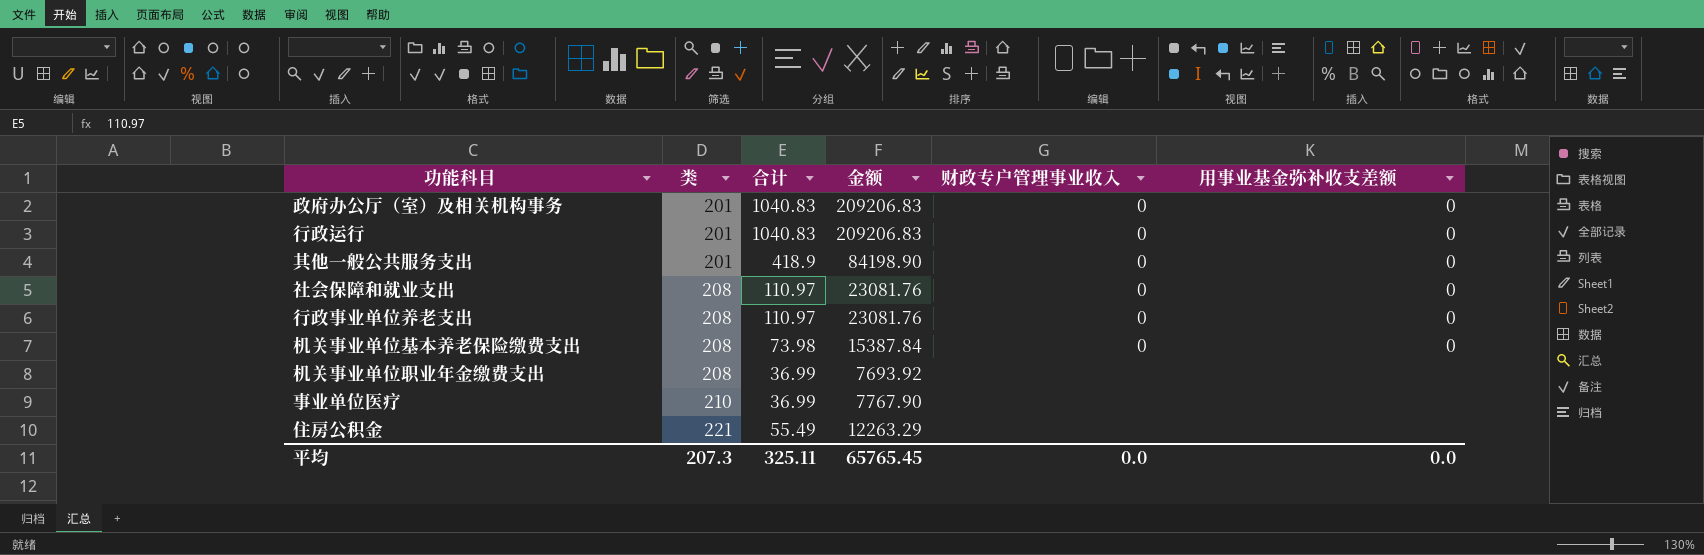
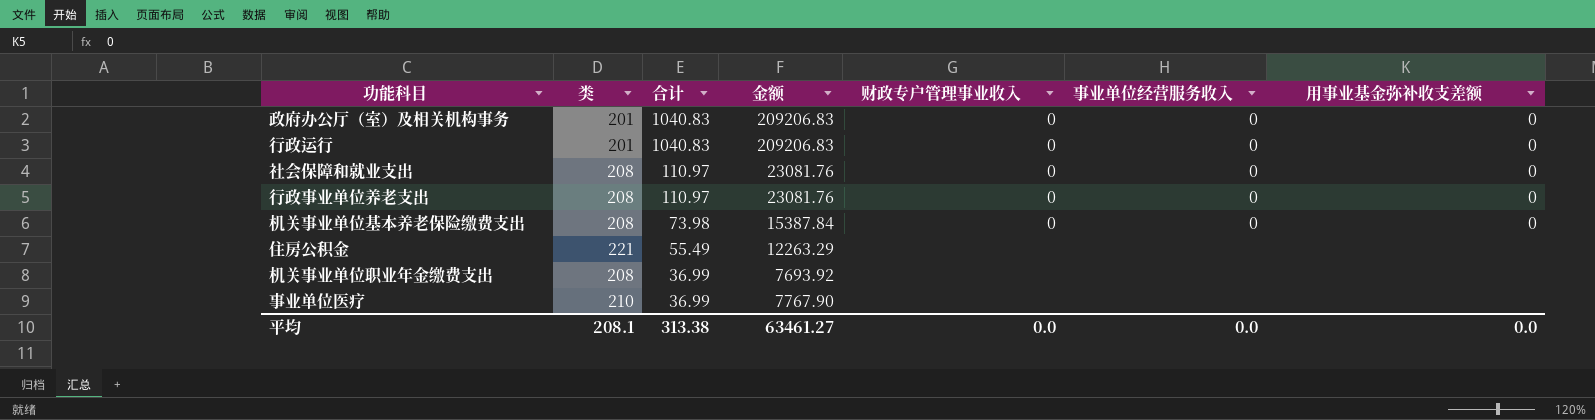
row order: 类 ascending -> 合计 descending
column 事业单位经营服务收入 | position: none -> 6
row 其他一般公共服务支出: 201 | 418.9 | 84198.90 | 0 | 0 -> none
平均 | 类: 207.3 -> 208.1
平均 | 合计: 325.11 -> 313.38
平均 | 金额: 65765.45 -> 63461.27

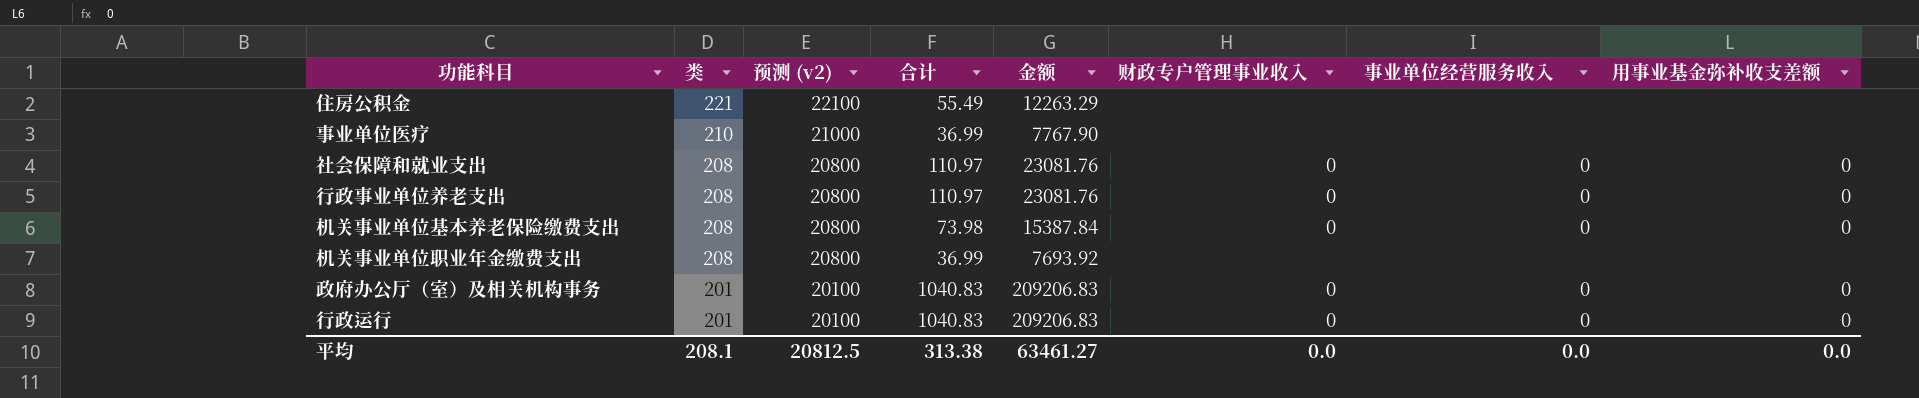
row order: 合计 descending -> 类 descending
column 预测 (v2) | formula: none -> [类] * 100

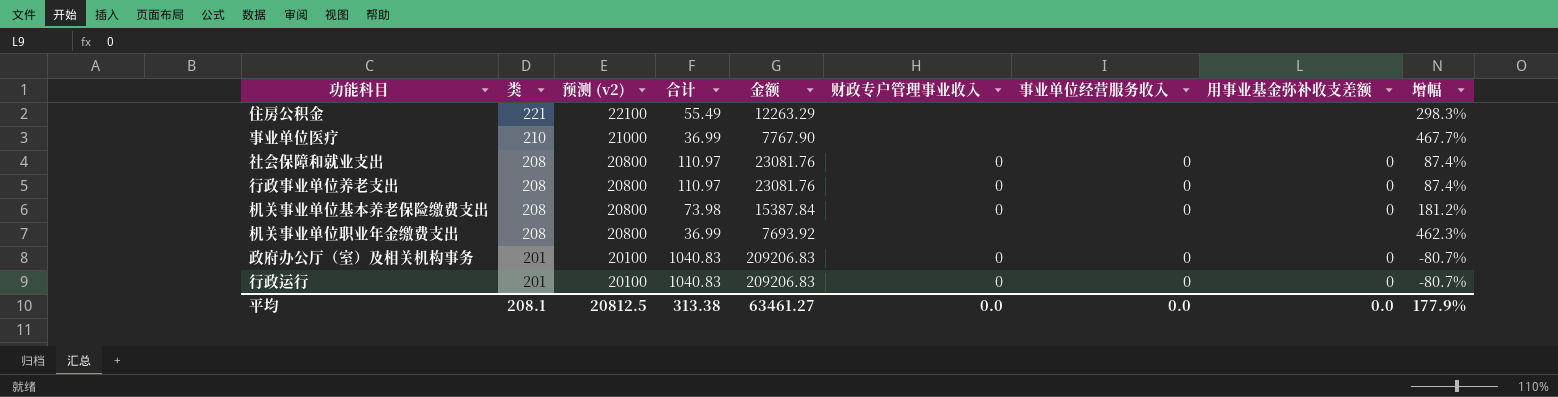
column 增幅 | formula: none -> ([类] - [合计]) / [合计]

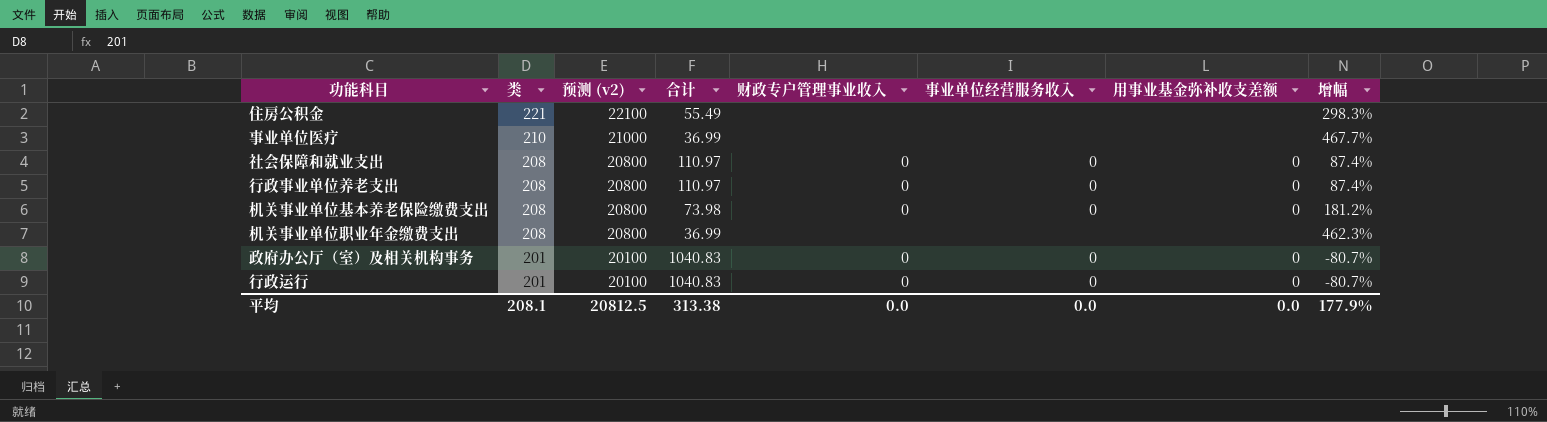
column 金额 | formula: [类] * [合计] -> none

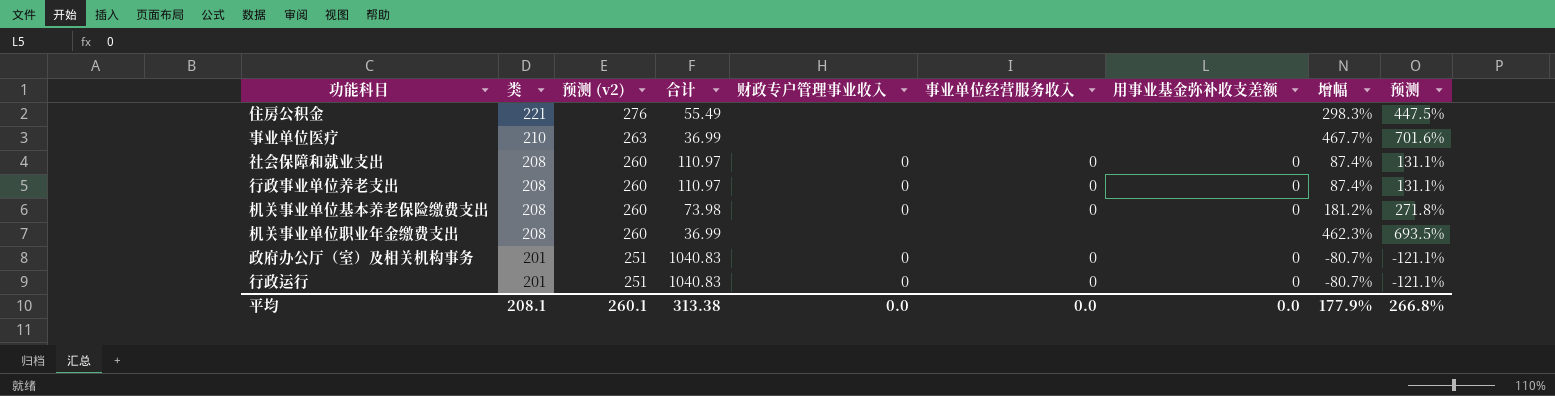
column 预测 (v2) | formula: [类] * 100 -> [类] * 1.25
column 预测 | formula: none -> [增幅] * 1.5
平均 | 预测 (v2): 20812.5 -> 260.1

